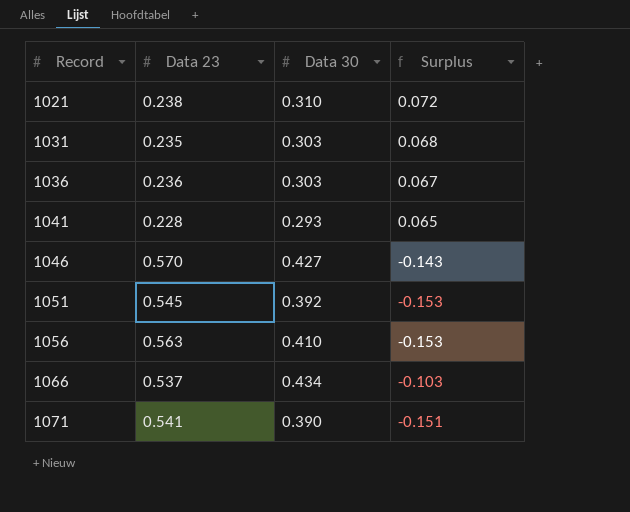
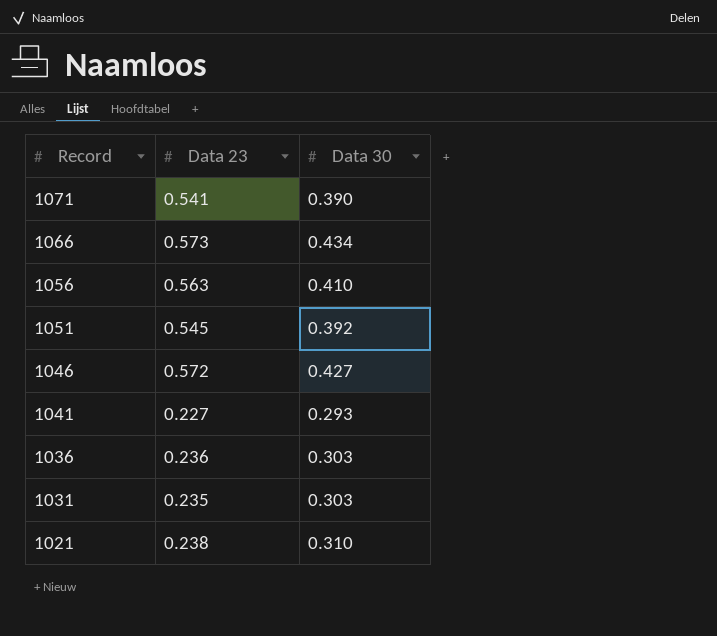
row order: Record ascending -> Record descending
column Surplus | formula: [Data 30] - [Data 23] -> none
1066 | Data 23: 0.537 -> 0.573
1046 | Data 23: 0.570 -> 0.572
1041 | Data 23: 0.228 -> 0.227

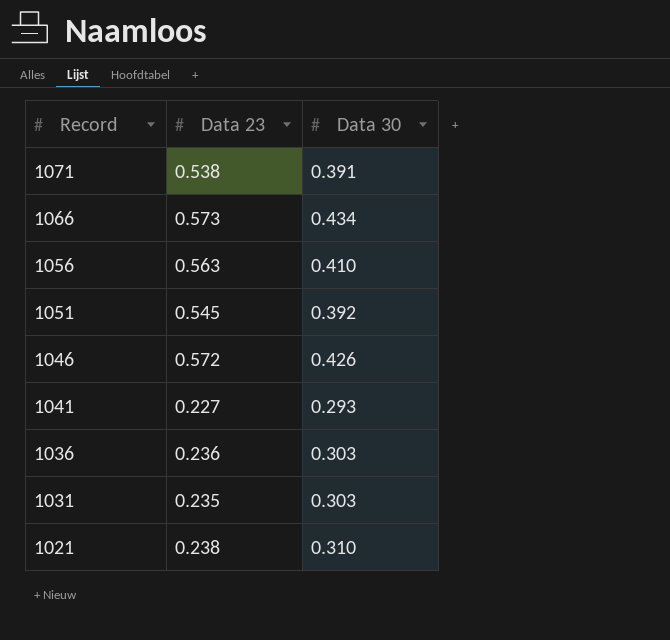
1071 | Data 23: 0.541 -> 0.538
1071 | Data 30: 0.390 -> 0.391
1046 | Data 30: 0.427 -> 0.426

